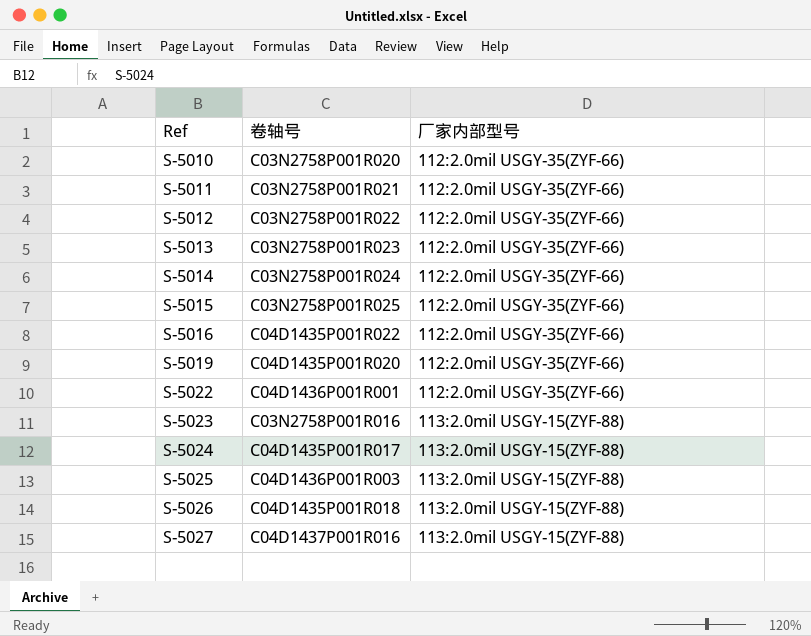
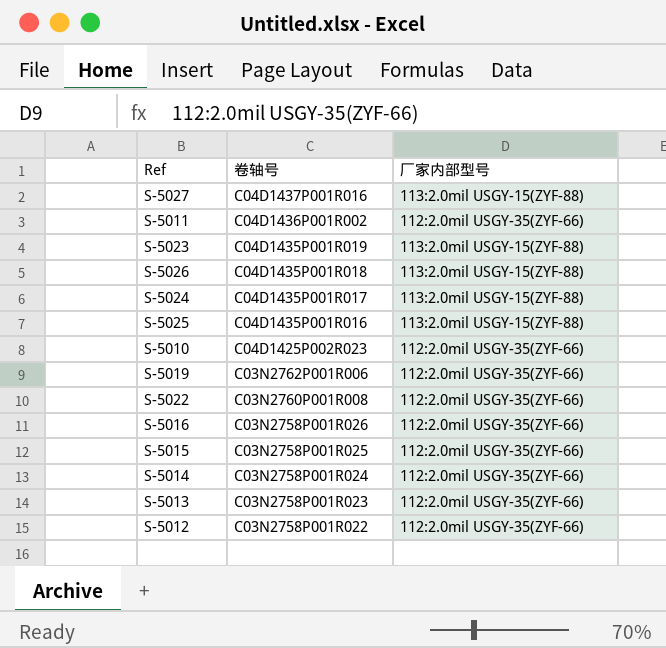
row order: Ref ascending -> 卷轴号 descending
S-5011 | 卷轴号: C03N2758P001R021 -> C04D1436P001R002
S-5023 | 卷轴号: C03N2758P001R016 -> C04D1435P001R019
S-5025 | 卷轴号: C04D1436P001R003 -> C04D1435P001R016
S-5010 | 卷轴号: C03N2758P001R020 -> C04D1425P002R023
S-5019 | 卷轴号: C04D1435P001R020 -> C03N2762P001R006
S-5022 | 卷轴号: C04D1436P001R001 -> C03N2760P001R008
S-5016 | 卷轴号: C04D1435P001R022 -> C03N2758P001R026

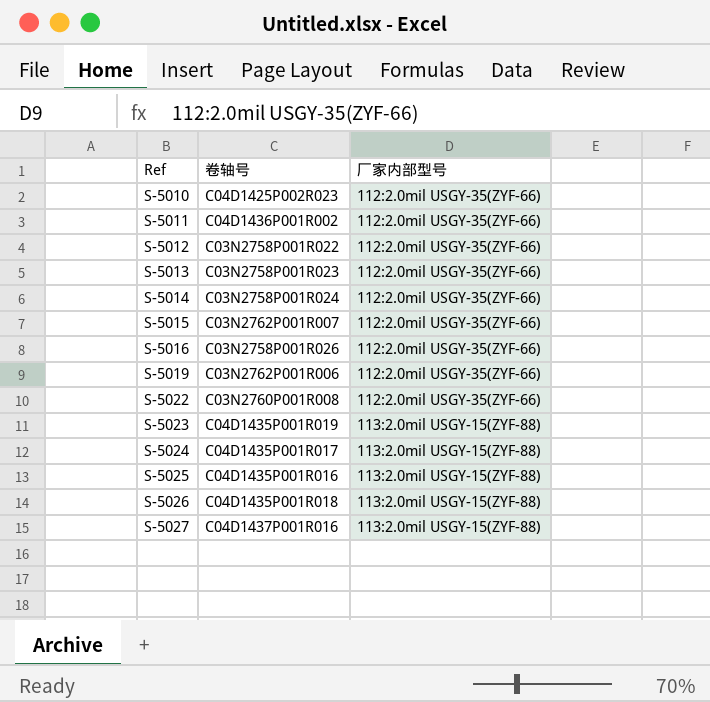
row order: 卷轴号 descending -> Ref ascending
S-5015 | 卷轴号: C03N2758P001R025 -> C03N2762P001R007

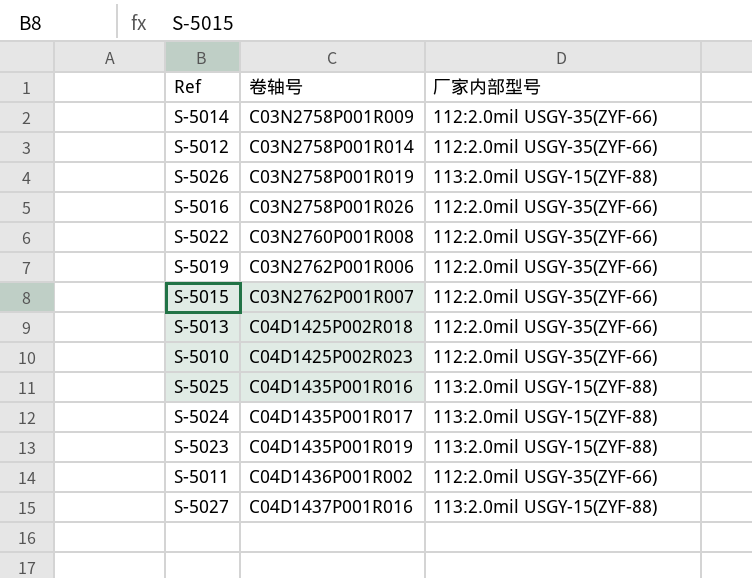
row order: Ref ascending -> 卷轴号 ascending
S-5014 | 卷轴号: C03N2758P001R024 -> C03N2758P001R009
S-5012 | 卷轴号: C03N2758P001R022 -> C03N2758P001R014
S-5026 | 卷轴号: C04D1435P001R018 -> C03N2758P001R019
S-5013 | 卷轴号: C03N2758P001R023 -> C04D1425P002R018

